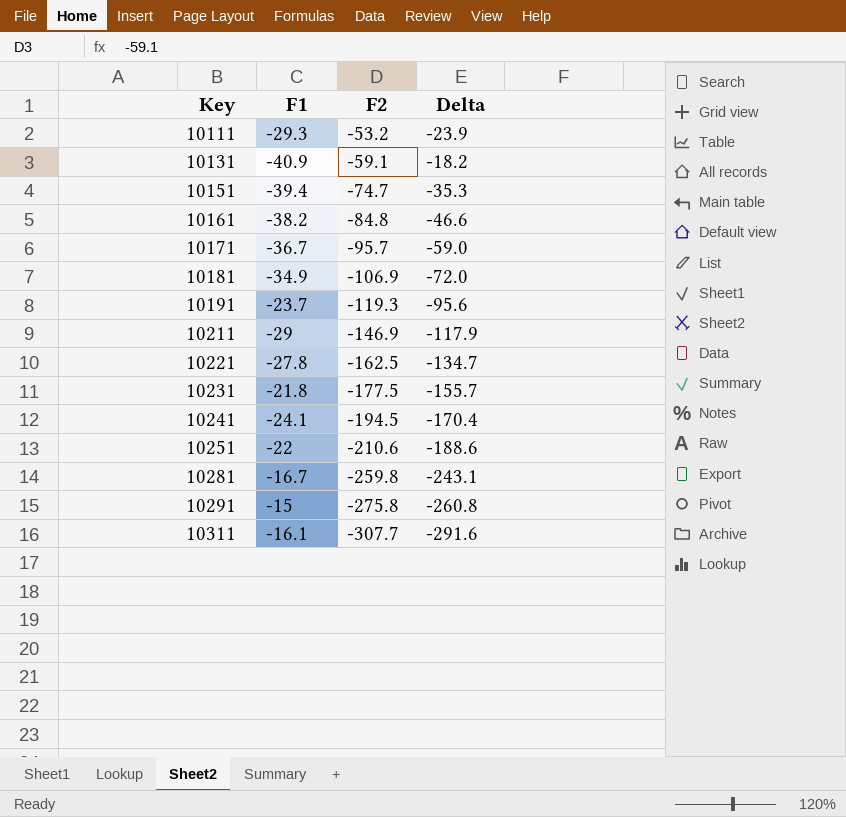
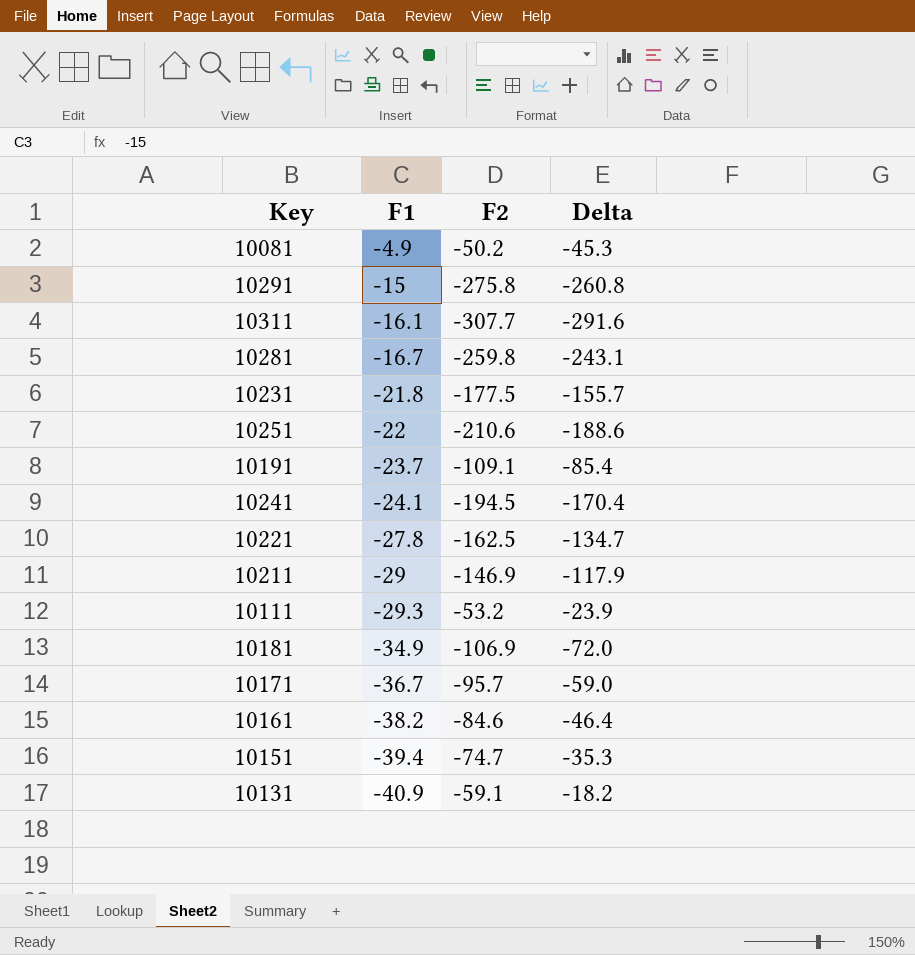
row order: Key ascending -> F1 descending
row 10081: none -> -4.9 | -50.2 | -45.3
10191 | F2: -119.3 -> -109.1
10191 | Delta: -95.6 -> -85.4
10161 | F2: -84.8 -> -84.6
10161 | Delta: -46.6 -> -46.4

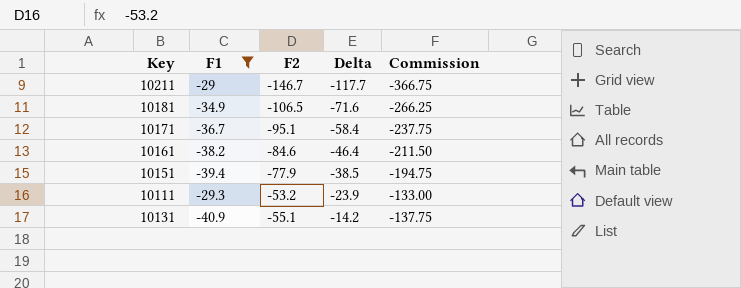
filter: none -> F1 <= -29
row order: F1 descending -> Delta ascending
column Commission | formula: none -> [F2] * 2.5
10211 | F2: -146.9 -> -146.7
10211 | Delta: -117.9 -> -117.7
10181 | F2: -106.9 -> -106.5
10181 | Delta: -72.0 -> -71.6
10171 | F2: -95.7 -> -95.1
10171 | Delta: -59.0 -> -58.4
10151 | F2: -74.7 -> -77.9
10151 | Delta: -35.3 -> -38.5
10131 | F2: -59.1 -> -55.1
10131 | Delta: -18.2 -> -14.2

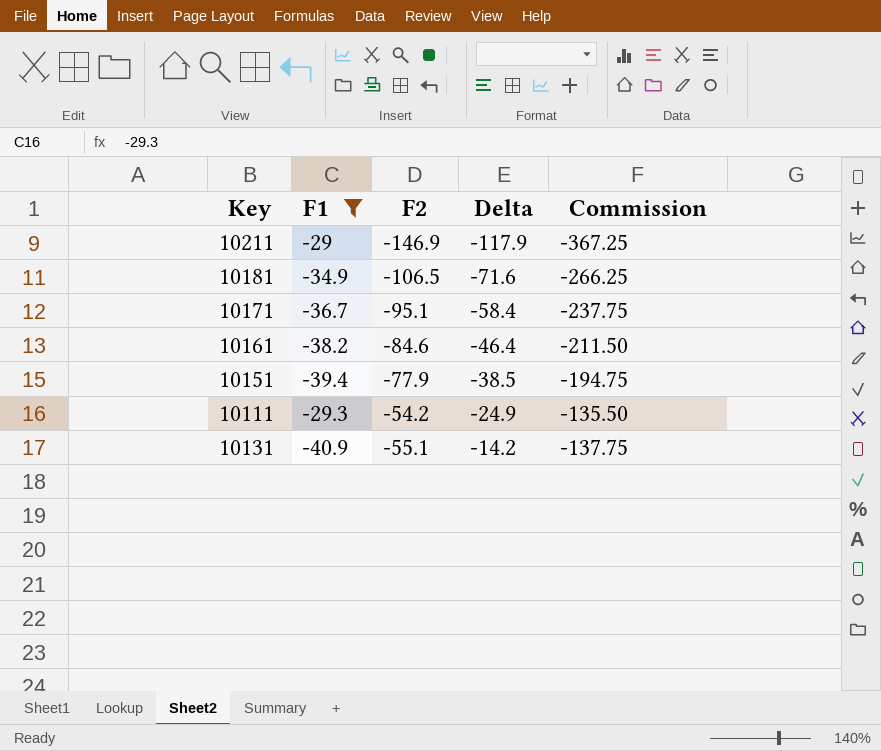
10211 | F2: -146.7 -> -146.9
10211 | Delta: -117.7 -> -117.9
10211 | Commission: -366.75 -> -367.25
10111 | F2: -53.2 -> -54.2
10111 | Delta: -23.9 -> -24.9
10111 | Commission: -133.00 -> -135.50

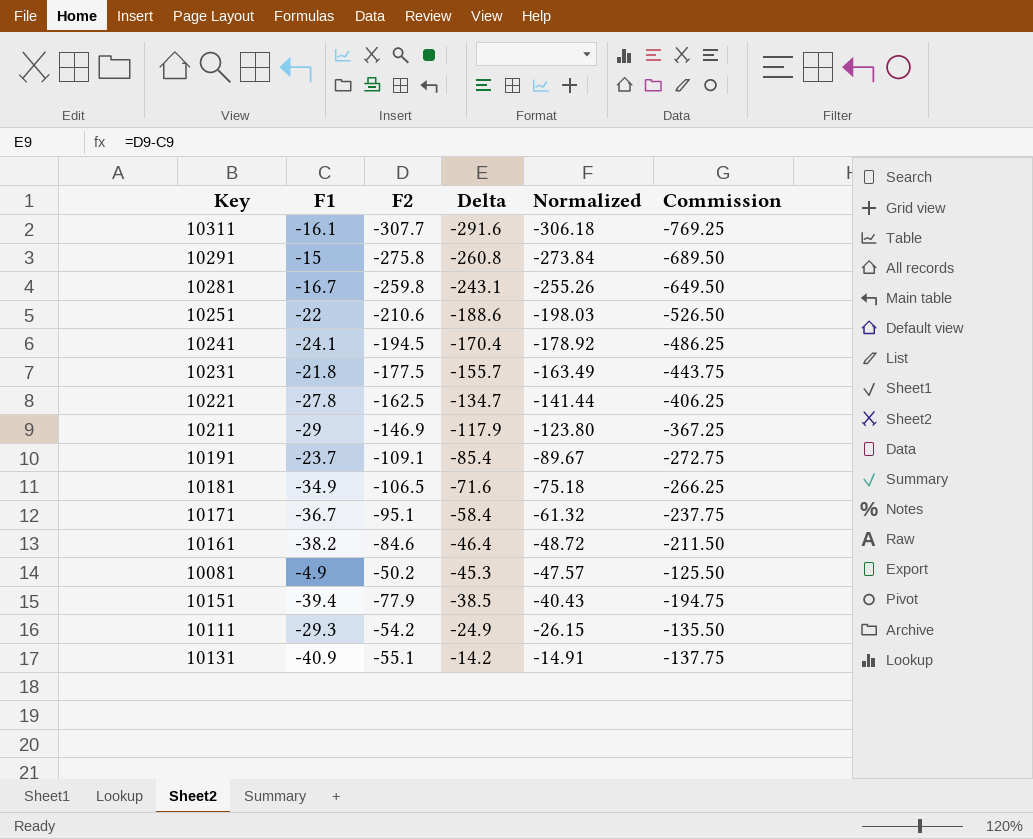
filter: F1 <= -29 -> none
column Normalized | formula: none -> [Delta] * 1.05

